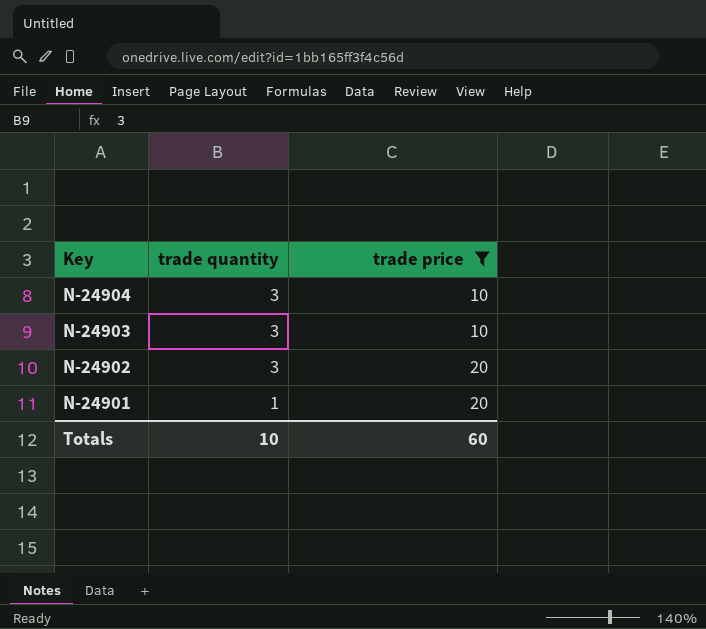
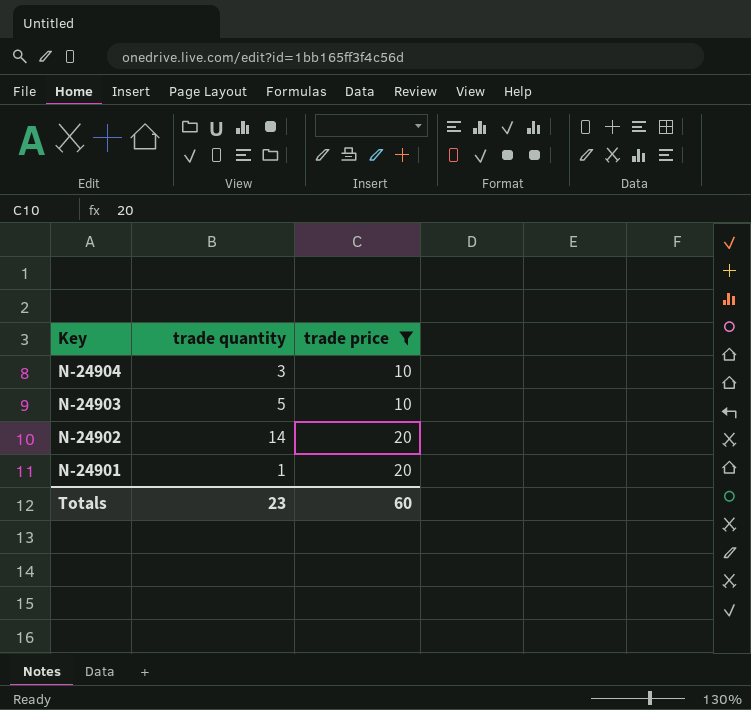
N-24903 | trade quantity: 3 -> 5
N-24902 | trade quantity: 3 -> 14
Totals | trade quantity: 10 -> 23

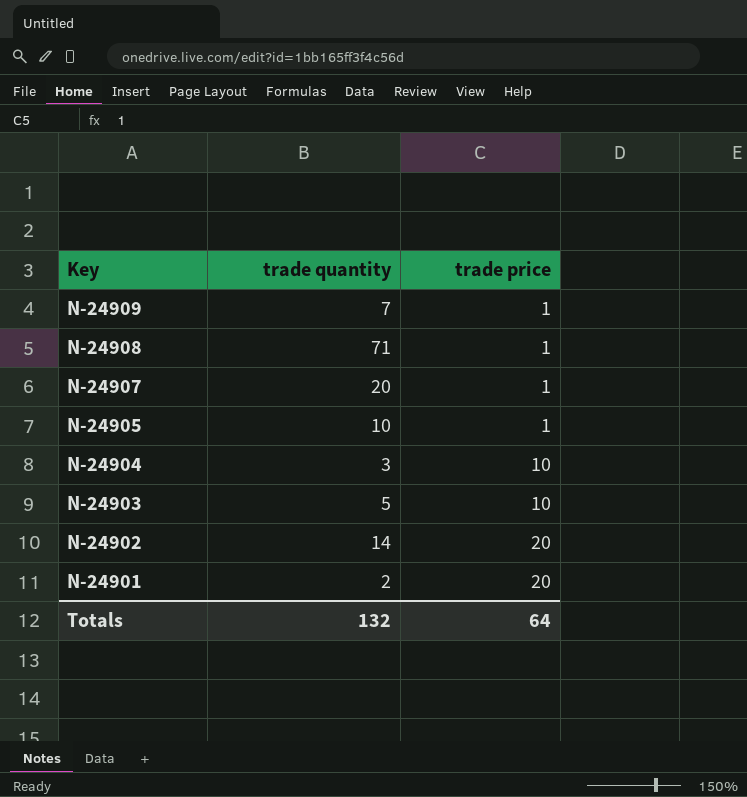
filter: trade price != 1 -> none
N-24901 | trade quantity: 1 -> 2
Totals | trade quantity: 23 -> 132
Totals | trade price: 60 -> 64

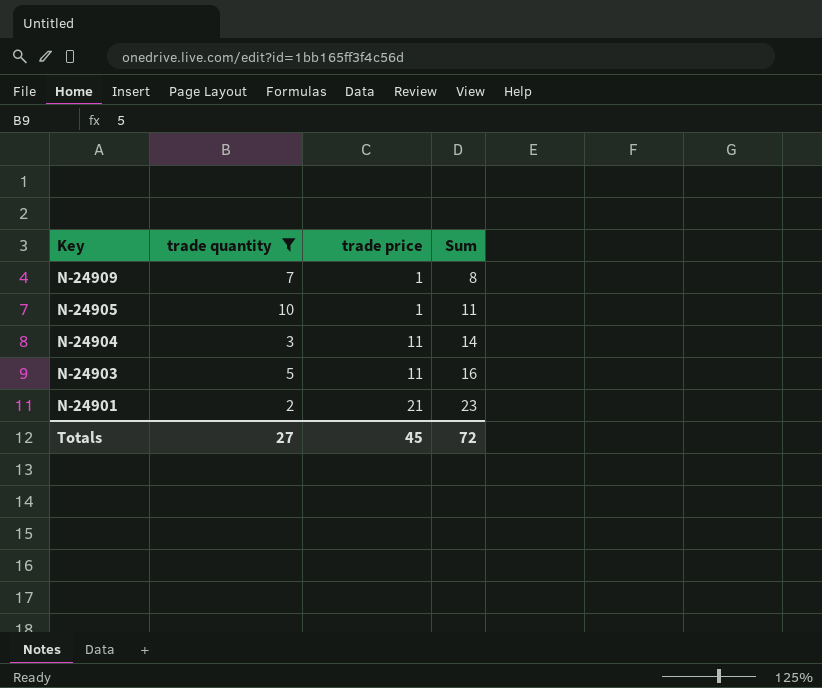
filter: none -> trade quantity <= 10
column Sum | formula: none -> [trade quantity] + [trade price]
N-24904 | trade price: 10 -> 11
N-24903 | trade price: 10 -> 11
N-24901 | trade price: 20 -> 21
Totals | trade quantity: 132 -> 27
Totals | trade price: 64 -> 45

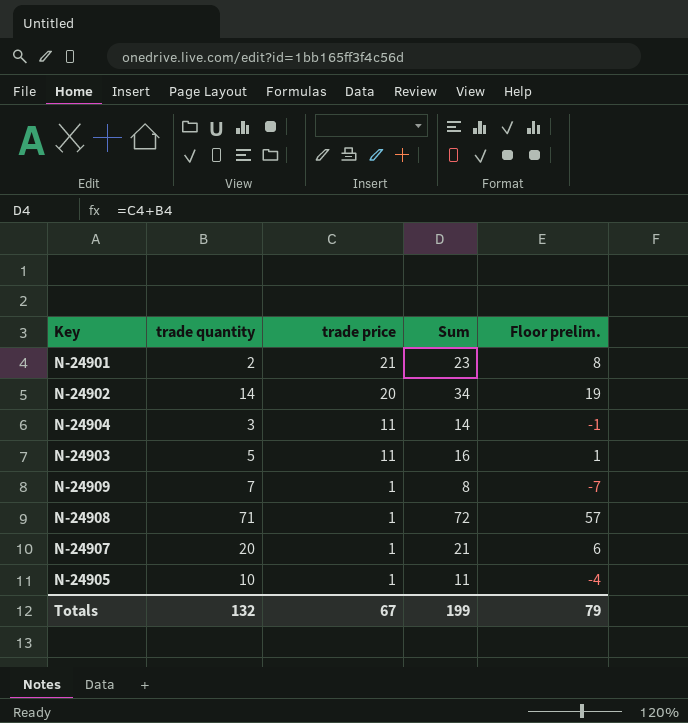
filter: trade quantity <= 10 -> none
row order: Key descending -> trade price descending
column Floor prelim. | formula: none -> [Sum] - 15
Totals | trade quantity: 27 -> 132
Totals | trade price: 45 -> 67
Totals | Sum: 72 -> 199

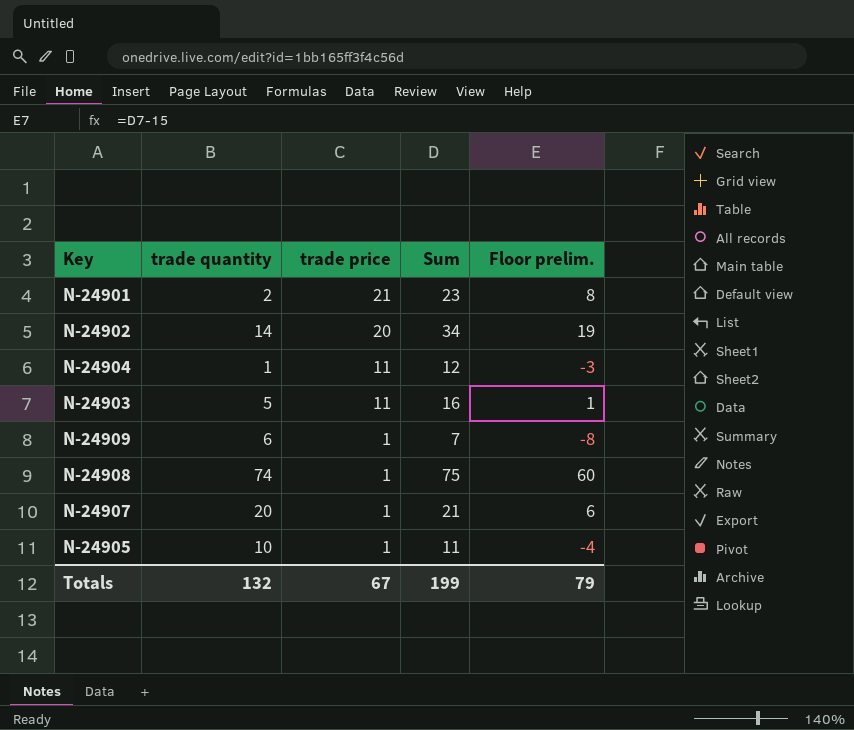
N-24904 | trade quantity: 3 -> 1
N-24904 | Sum: 14 -> 12
N-24904 | Floor prelim.: -1 -> -3
N-24909 | trade quantity: 7 -> 6
N-24909 | Sum: 8 -> 7
N-24909 | Floor prelim.: -7 -> -8
N-24908 | trade quantity: 71 -> 74
N-24908 | Sum: 72 -> 75
N-24908 | Floor prelim.: 57 -> 60

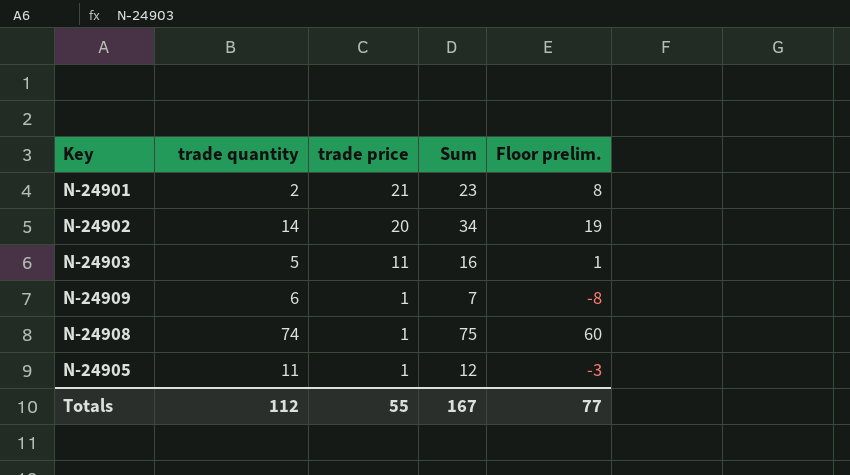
row N-24904: 1 | 11 | 12 | -3 -> none
row N-24907: 20 | 1 | 21 | 6 -> none
N-24905 | trade quantity: 10 -> 11
N-24905 | Sum: 11 -> 12
N-24905 | Floor prelim.: -4 -> -3
Totals | trade quantity: 132 -> 112
Totals | trade price: 67 -> 55
Totals | Sum: 199 -> 167
Totals | Floor prelim.: 79 -> 77

